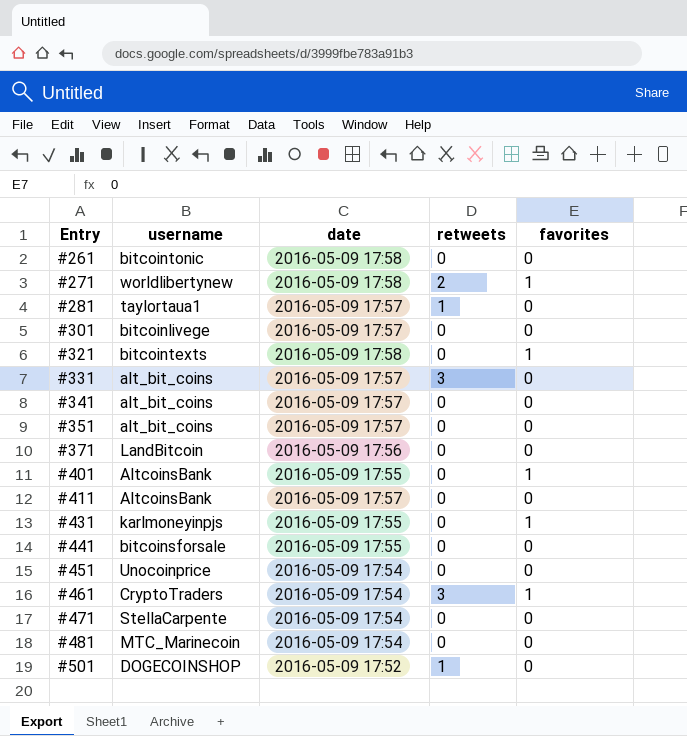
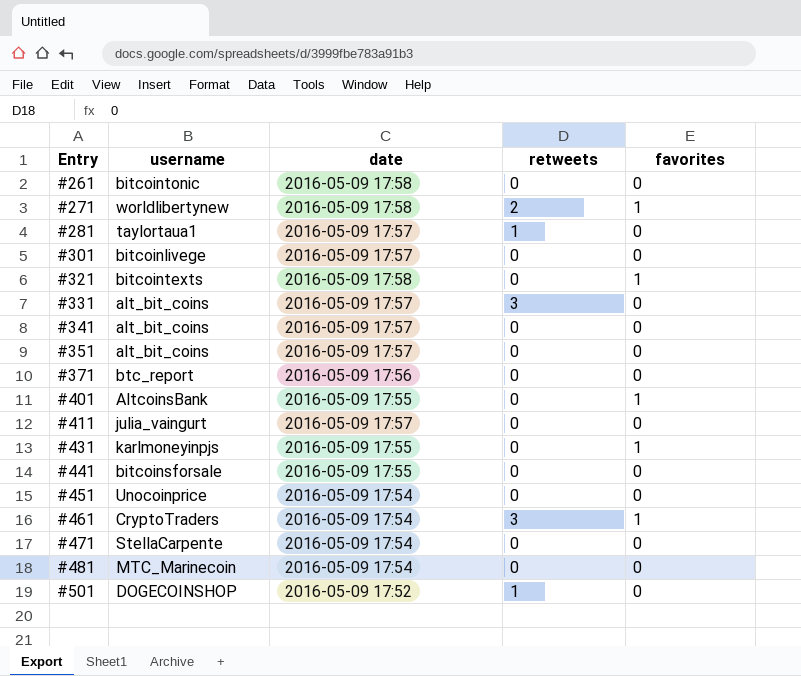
#371 | username: LandBitcoin -> btc_report
#411 | username: AltcoinsBank -> julia_vaingurt

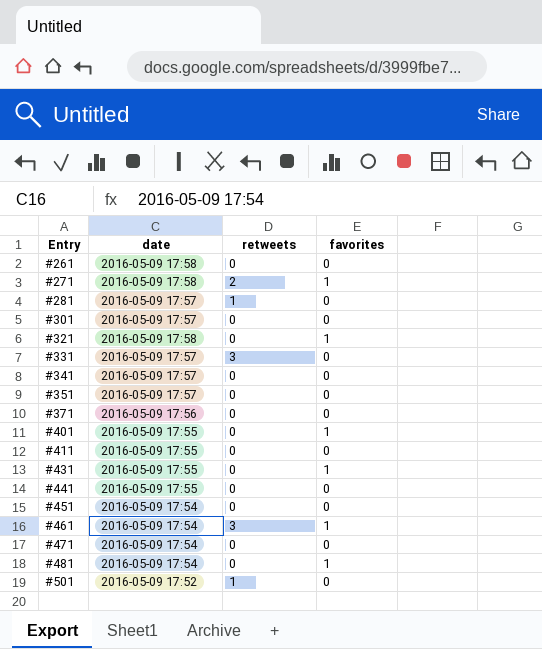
column username | position: 2 -> none
#411 | date: 2016-05-09 17:57 -> 2016-05-09 17:55
#481 | favorites: 0 -> 1

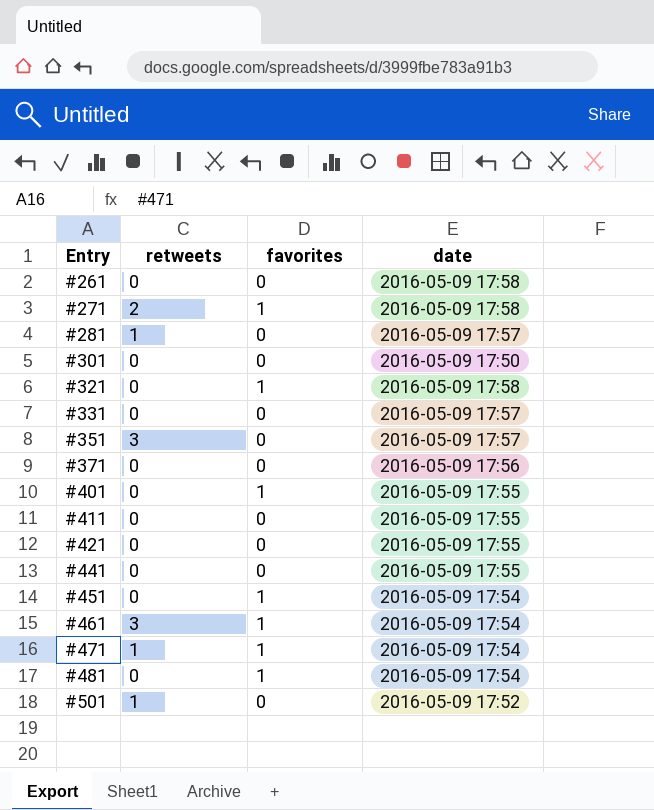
column date | position: 2 -> 4
row #341: 2016-05-09 17:57 | 0 | 0 -> none
row #431: 2016-05-09 17:55 | 0 | 1 -> none
#301 | date: 2016-05-09 17:57 -> 2016-05-09 17:50
#331 | retweets: 3 -> 0
#351 | retweets: 0 -> 3
row #421: none -> 0 | 0 | 2016-05-09 17:55
#451 | favorites: 0 -> 1
#471 | retweets: 0 -> 1
#471 | favorites: 0 -> 1

